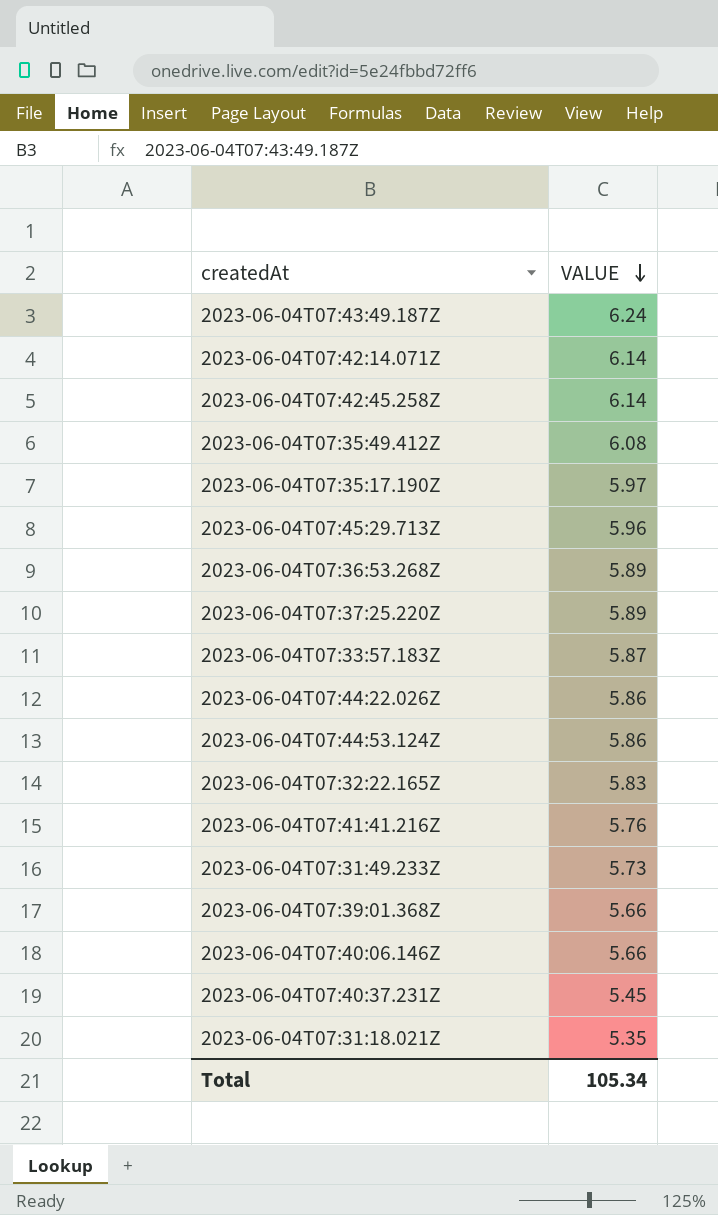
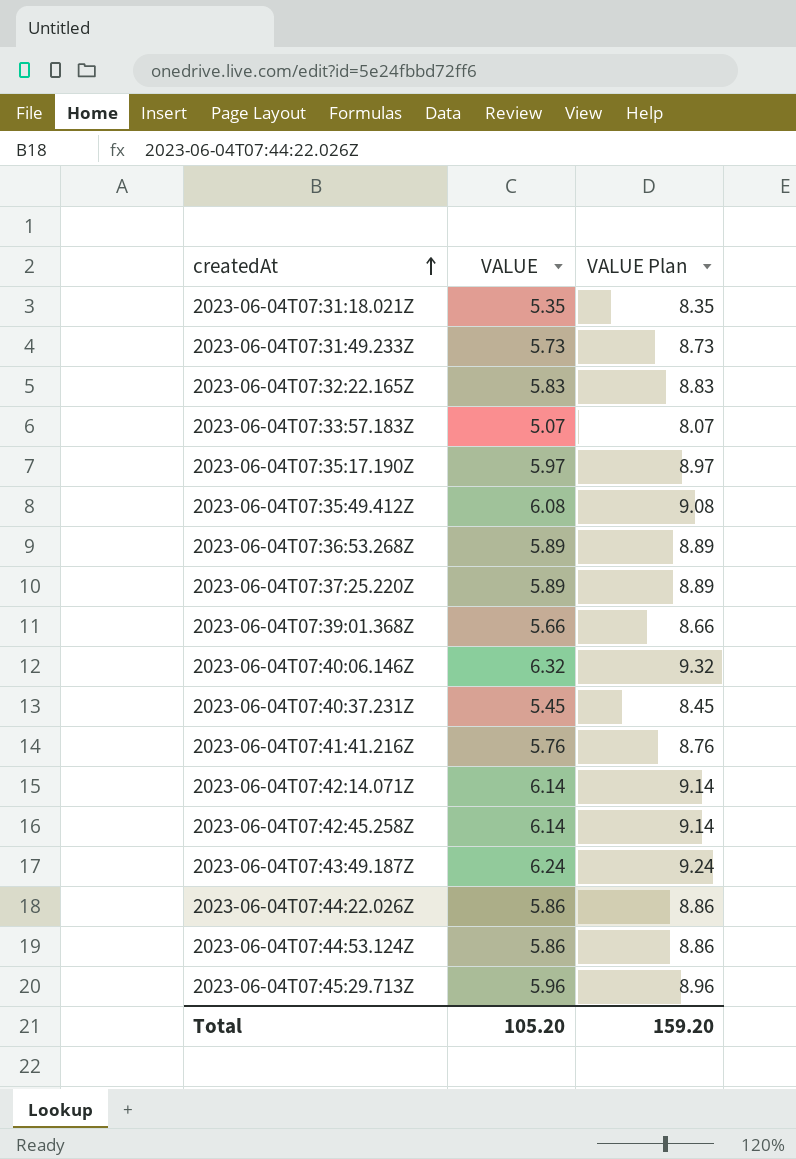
row order: VALUE descending -> createdAt ascending
column VALUE Plan | formula: none -> [VALUE] + 3
2023-06-04T07:33:57.183Z | VALUE: 5.87 -> 5.07
2023-06-04T07:40:06.146Z | VALUE: 5.66 -> 6.32
Total | VALUE: 105.34 -> 105.20

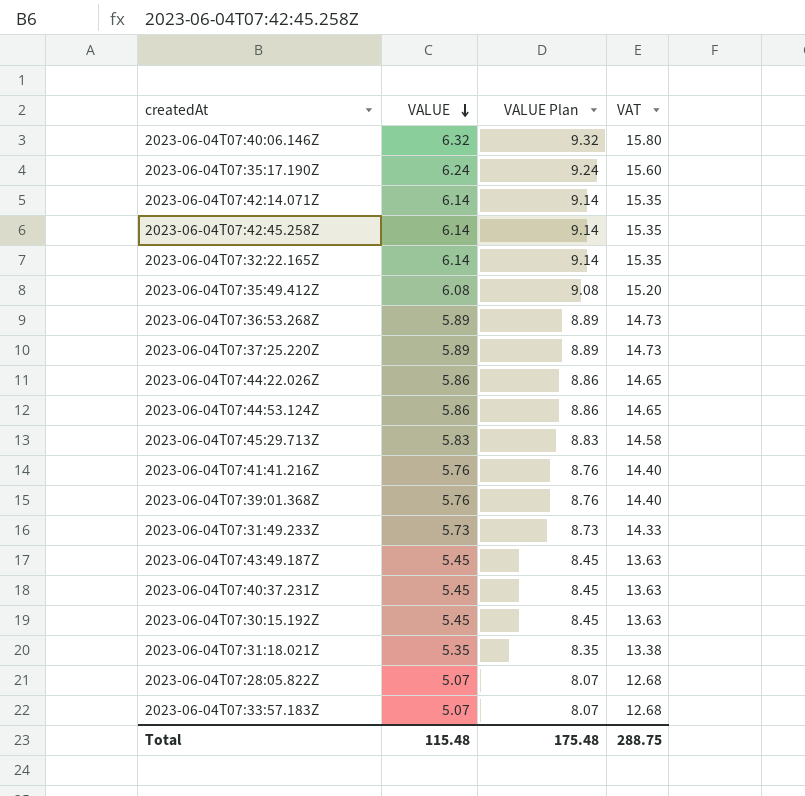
row order: createdAt ascending -> VALUE descending
column VAT | formula: none -> [VALUE] * 2.5
2023-06-04T07:35:17.190Z | VALUE: 5.97 -> 6.24
2023-06-04T07:35:17.190Z | VALUE Plan: 8.97 -> 9.24
2023-06-04T07:32:22.165Z | VALUE: 5.83 -> 6.14
2023-06-04T07:32:22.165Z | VALUE Plan: 8.83 -> 9.14
2023-06-04T07:45:29.713Z | VALUE: 5.96 -> 5.83
2023-06-04T07:45:29.713Z | VALUE Plan: 8.96 -> 8.83
2023-06-04T07:39:01.368Z | VALUE: 5.66 -> 5.76
2023-06-04T07:39:01.368Z | VALUE Plan: 8.66 -> 8.76
2023-06-04T07:43:49.187Z | VALUE: 6.24 -> 5.45
2023-06-04T07:43:49.187Z | VALUE Plan: 9.24 -> 8.45
row 2023-06-04T07:30:15.192Z: none -> 5.45 | 8.45 | 13.63
row 2023-06-04T07:28:05.822Z: none -> 5.07 | 8.07 | 12.68
Total | VALUE: 105.20 -> 115.48
Total | VALUE Plan: 159.20 -> 175.48

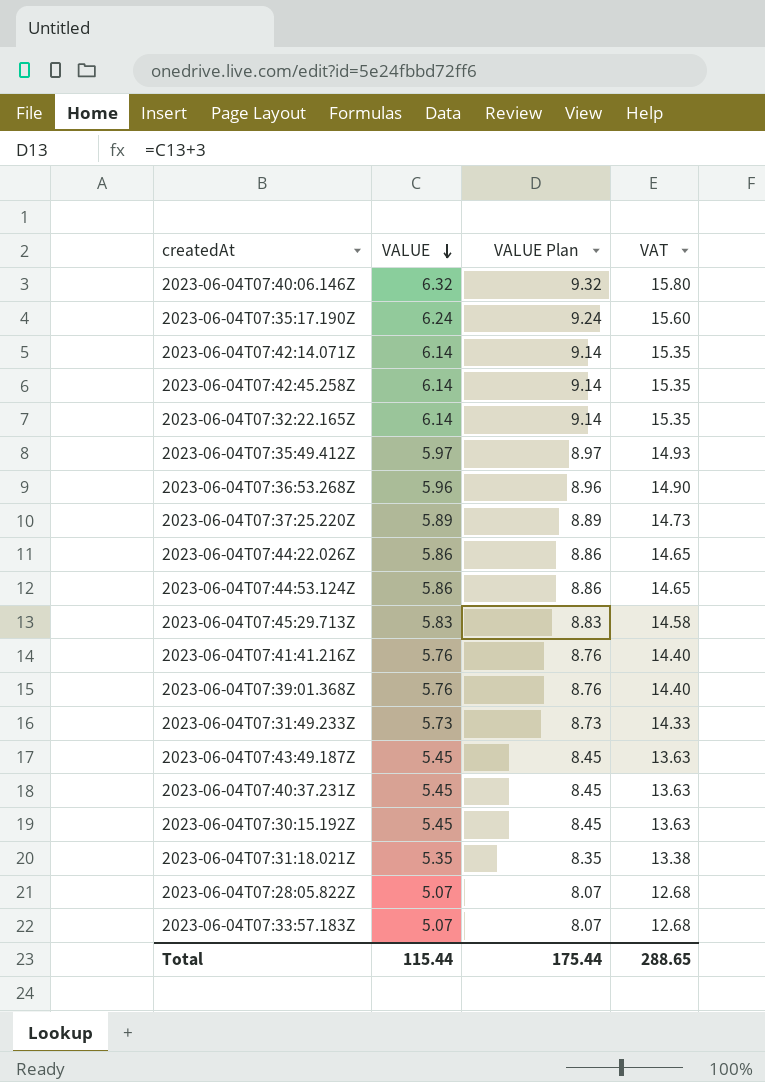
2023-06-04T07:35:49.412Z | VALUE: 6.08 -> 5.97
2023-06-04T07:35:49.412Z | VALUE Plan: 9.08 -> 8.97
2023-06-04T07:35:49.412Z | VAT: 15.20 -> 14.93
2023-06-04T07:36:53.268Z | VALUE: 5.89 -> 5.96
2023-06-04T07:36:53.268Z | VALUE Plan: 8.89 -> 8.96
2023-06-04T07:36:53.268Z | VAT: 14.73 -> 14.90
Total | VALUE: 115.48 -> 115.44
Total | VALUE Plan: 175.48 -> 175.44
Total | VAT: 288.75 -> 288.65

